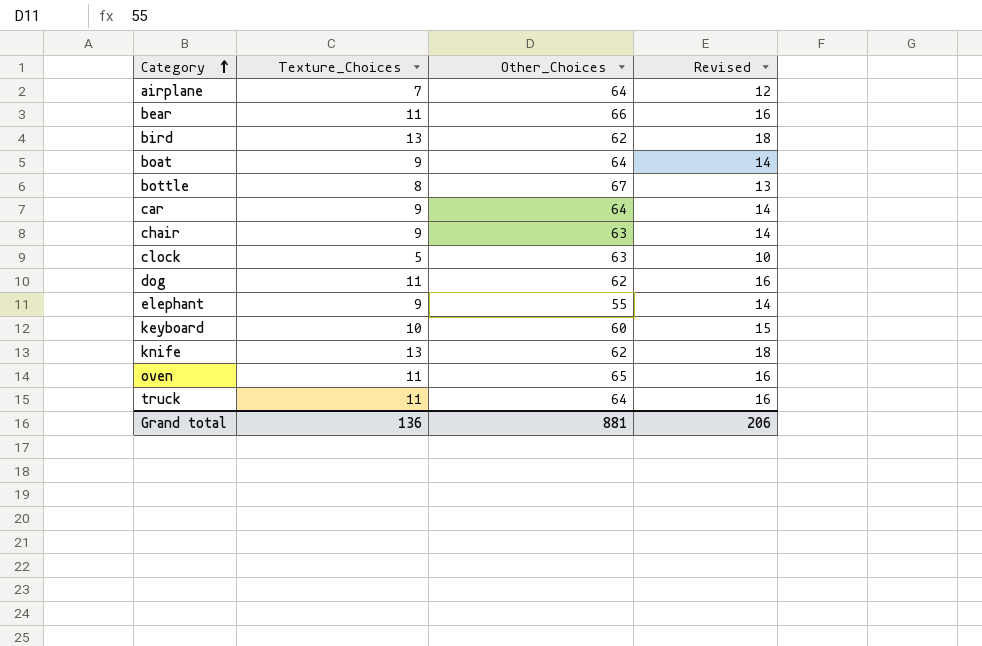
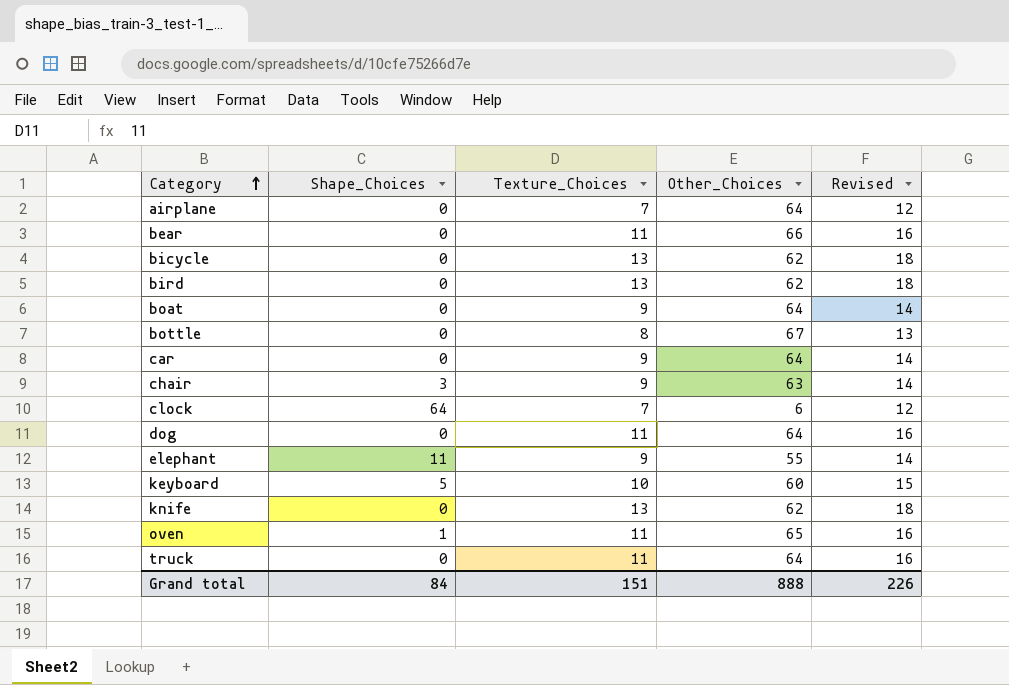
column Shape_Choices | position: none -> 2
row bicycle: none -> 0 | 13 | 62 | 18
clock | Texture_Choices: 5 -> 7
clock | Other_Choices: 63 -> 6
clock | Revised: 10 -> 12
dog | Other_Choices: 62 -> 64
Grand total | Texture_Choices: 136 -> 151
Grand total | Other_Choices: 881 -> 888
Grand total | Revised: 206 -> 226

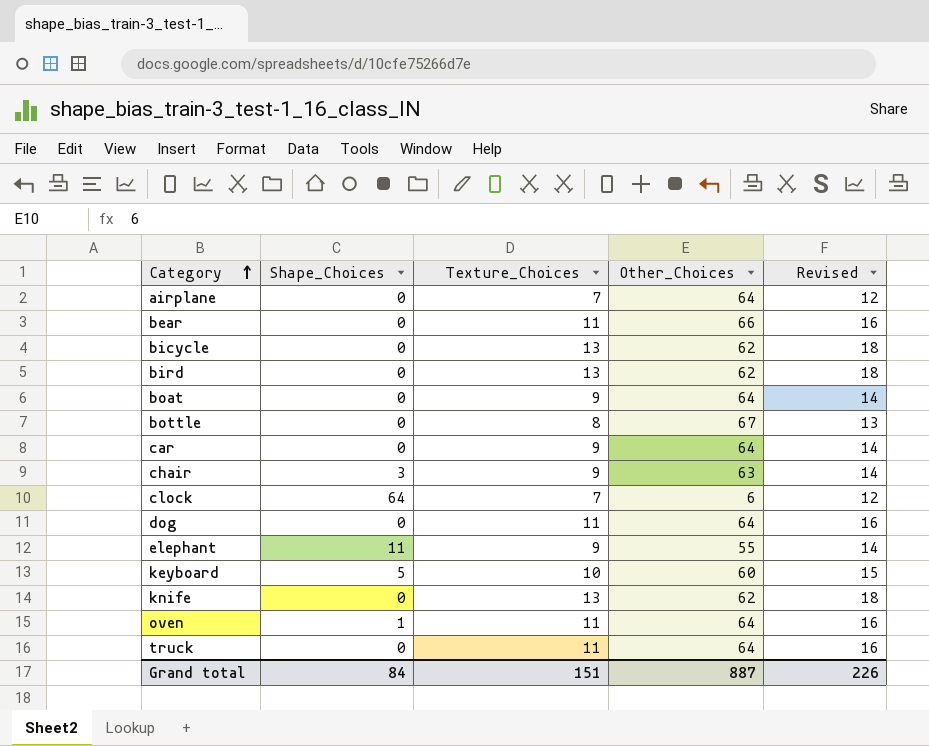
oven | Other_Choices: 65 -> 64
Grand total | Other_Choices: 888 -> 887

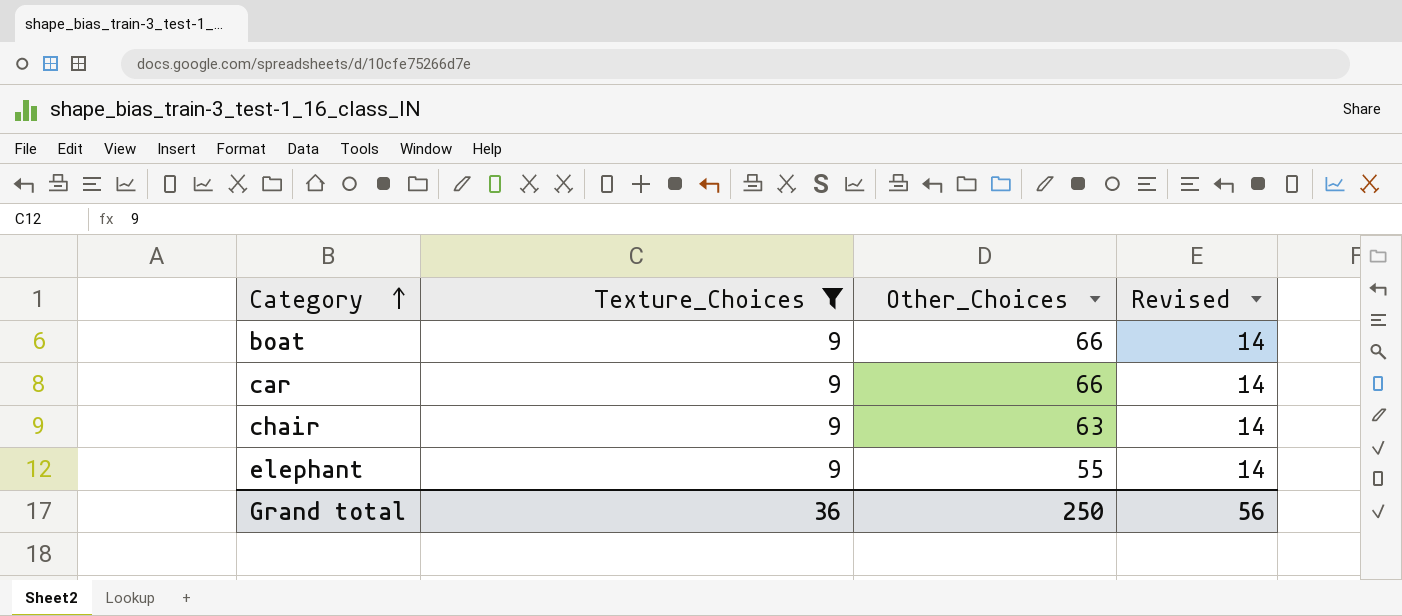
filter: none -> Texture_Choices = 9
column Shape_Choices | position: 2 -> none
boat | Other_Choices: 64 -> 66
car | Other_Choices: 64 -> 66
Grand total | Texture_Choices: 151 -> 36
Grand total | Other_Choices: 887 -> 250
Grand total | Revised: 226 -> 56

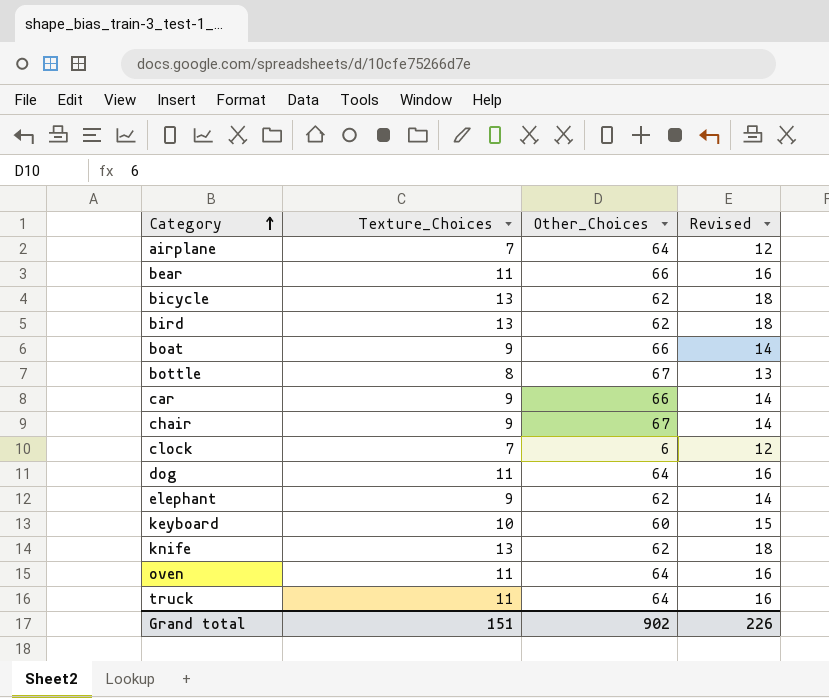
filter: Texture_Choices = 9 -> none
chair | Other_Choices: 63 -> 67
elephant | Other_Choices: 55 -> 62
Grand total | Texture_Choices: 36 -> 151
Grand total | Other_Choices: 250 -> 902
Grand total | Revised: 56 -> 226

